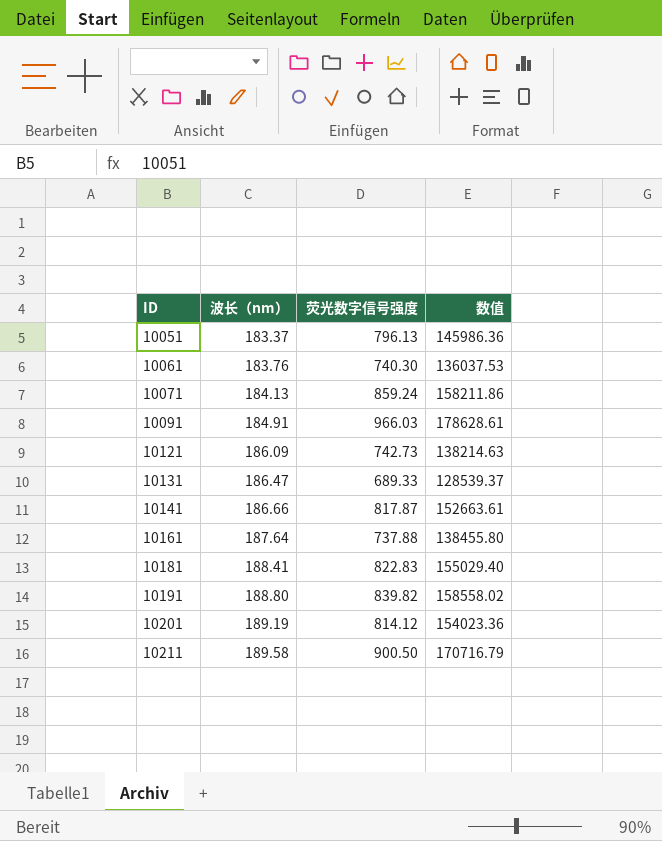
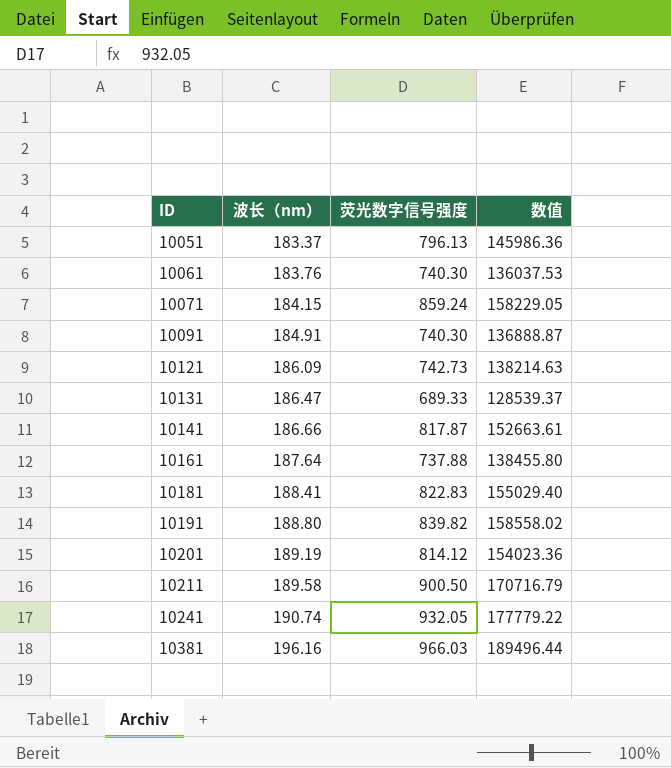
10071 | 波长（nm）: 184.13 -> 184.15
10071 | 数值: 158211.86 -> 158229.05
10091 | 荧光数字信号强度: 966.03 -> 740.30
10091 | 数值: 178628.61 -> 136888.87
row 10241: none -> 190.74 | 932.05 | 177779.22
row 10381: none -> 196.16 | 966.03 | 189496.44

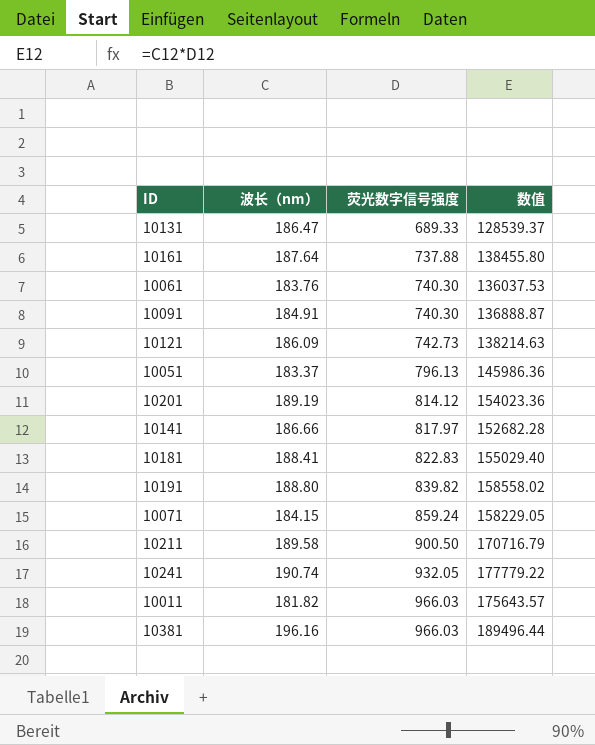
row order: ID ascending -> 荧光数字信号强度 ascending
10141 | 荧光数字信号强度: 817.87 -> 817.97
10141 | 数值: 152663.61 -> 152682.28
row 10011: none -> 181.82 | 966.03 | 175643.57

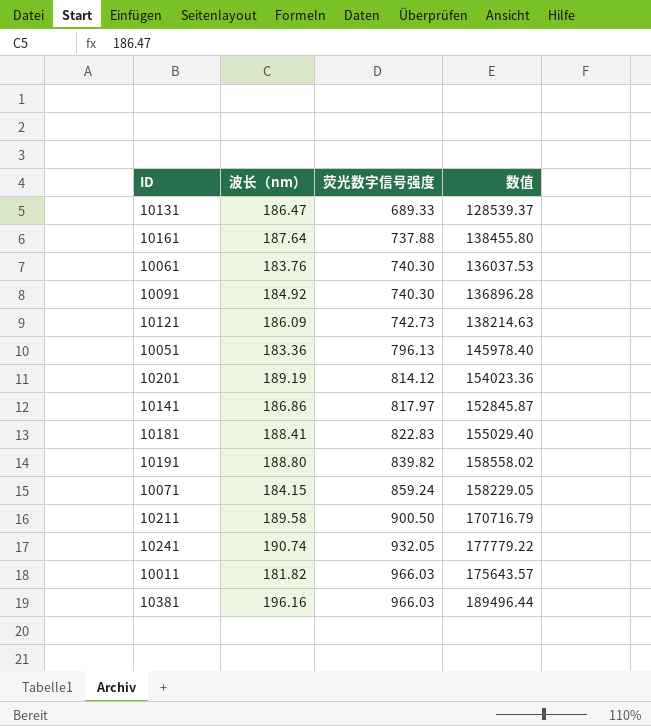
10091 | 波长（nm）: 184.91 -> 184.92
10091 | 数值: 136888.87 -> 136896.28
10051 | 波长（nm）: 183.37 -> 183.36
10051 | 数值: 145986.36 -> 145978.40
10141 | 波长（nm）: 186.66 -> 186.86
10141 | 数值: 152682.28 -> 152845.87

